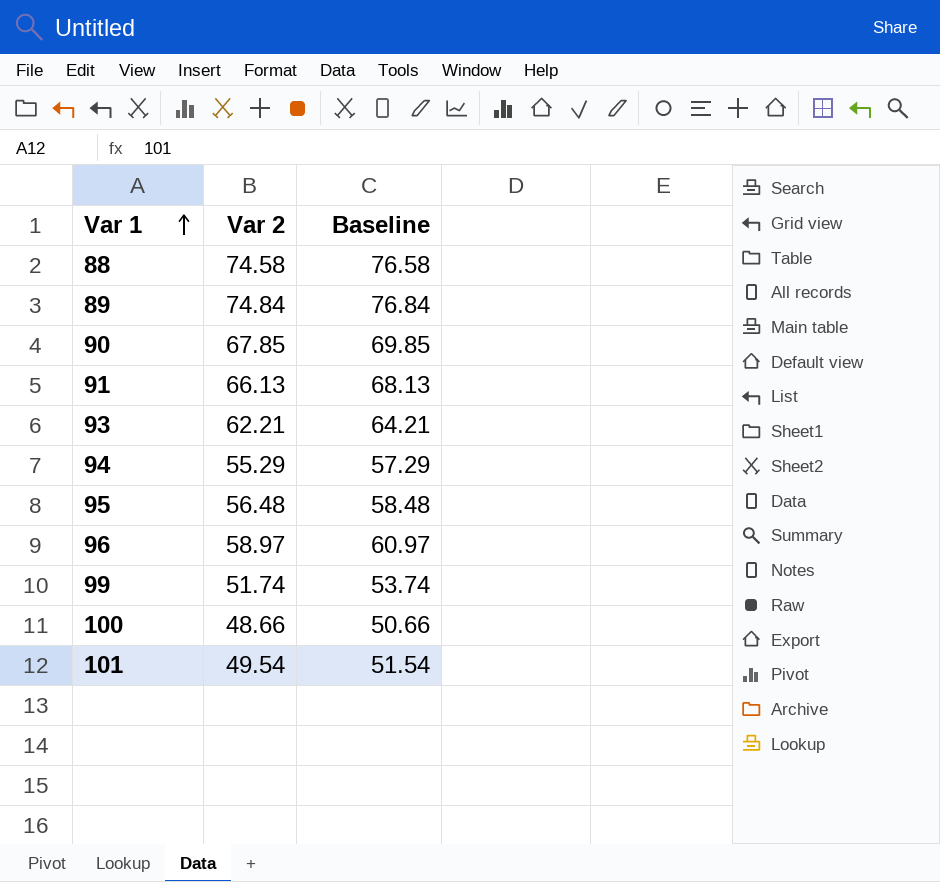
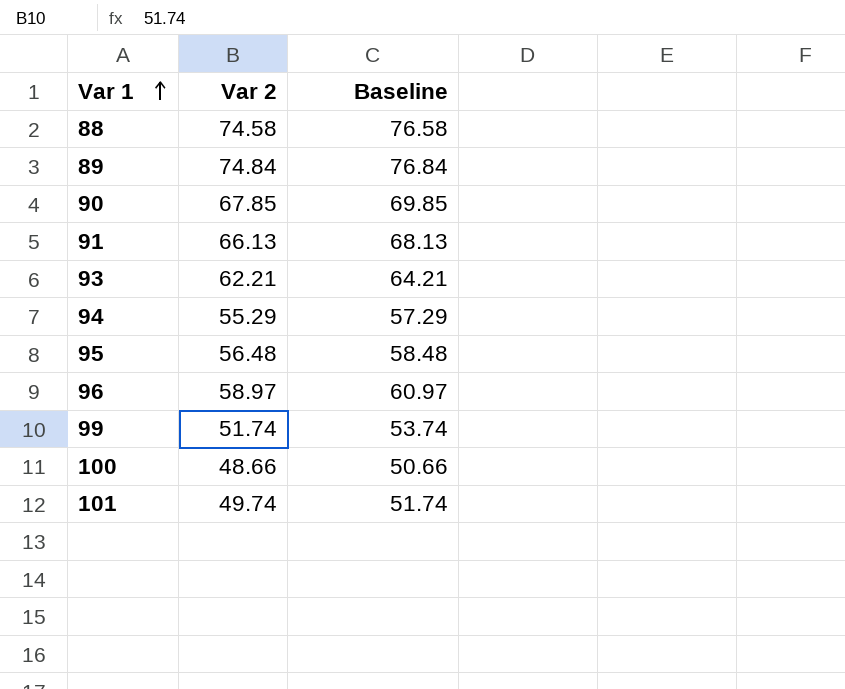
101 | Var 2: 49.54 -> 49.74
101 | Baseline: 51.54 -> 51.74

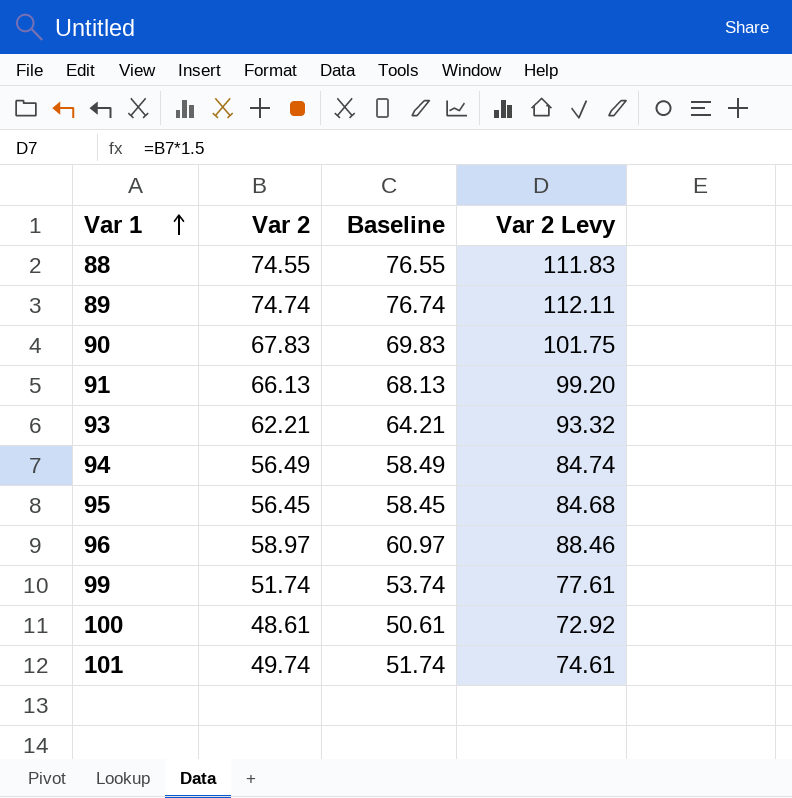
column Var 2 Levy | formula: none -> [Var 2] * 1.5
88 | Var 2: 74.58 -> 74.55
88 | Baseline: 76.58 -> 76.55
89 | Var 2: 74.84 -> 74.74
89 | Baseline: 76.84 -> 76.74
90 | Var 2: 67.85 -> 67.83
90 | Baseline: 69.85 -> 69.83
94 | Var 2: 55.29 -> 56.49
94 | Baseline: 57.29 -> 58.49
95 | Var 2: 56.48 -> 56.45
95 | Baseline: 58.48 -> 58.45
100 | Var 2: 48.66 -> 48.61
100 | Baseline: 50.66 -> 50.61

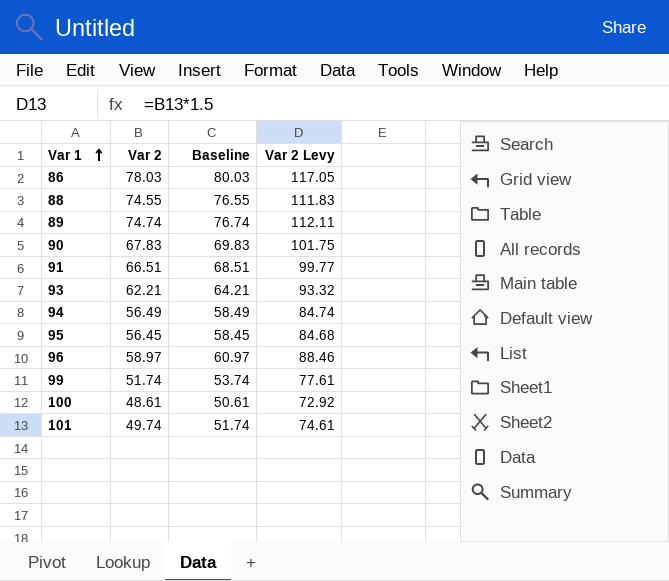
row 86: none -> 78.03 | 80.03 | 117.05
91 | Var 2: 66.13 -> 66.51
91 | Baseline: 68.13 -> 68.51
91 | Var 2 Levy: 99.20 -> 99.77

